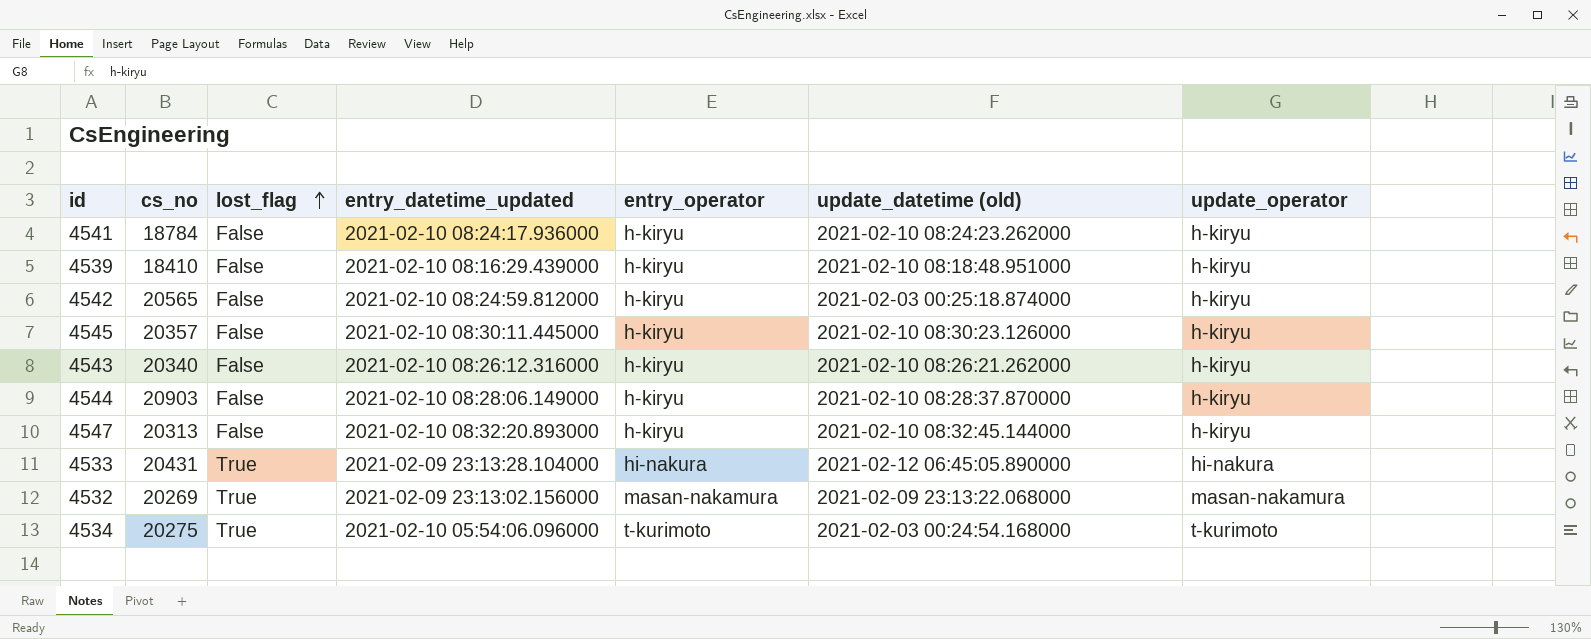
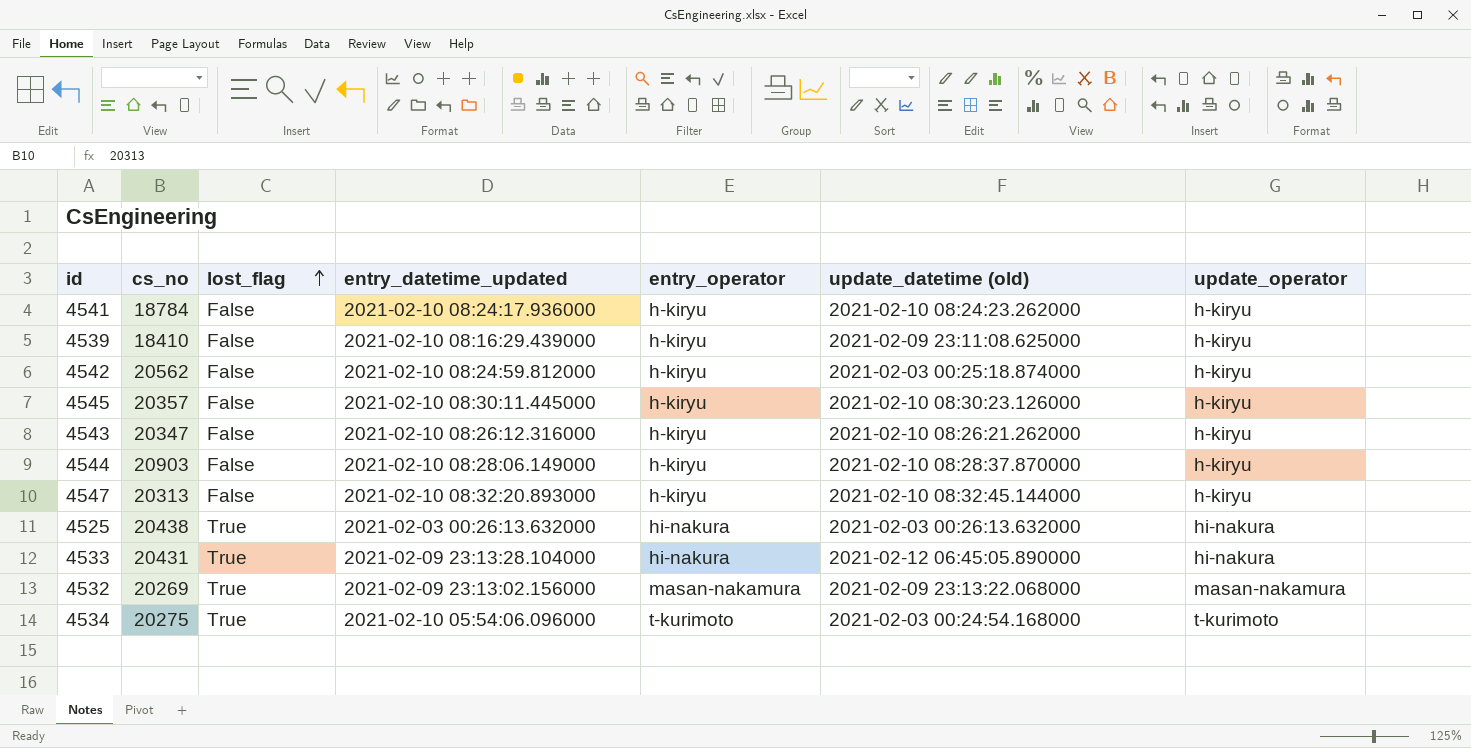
4539 | update_datetime (old): 2021-02-10 08:18:48.951000 -> 2021-02-09 23:11:08.625000
4542 | cs_no: 20565 -> 20562
4543 | cs_no: 20340 -> 20347
row 4525: none -> 20438 | True | 2021-02-03 00:26:13.632000 | hi-nakura | 2021-02-03 00:26:13.632000 | hi-nakura

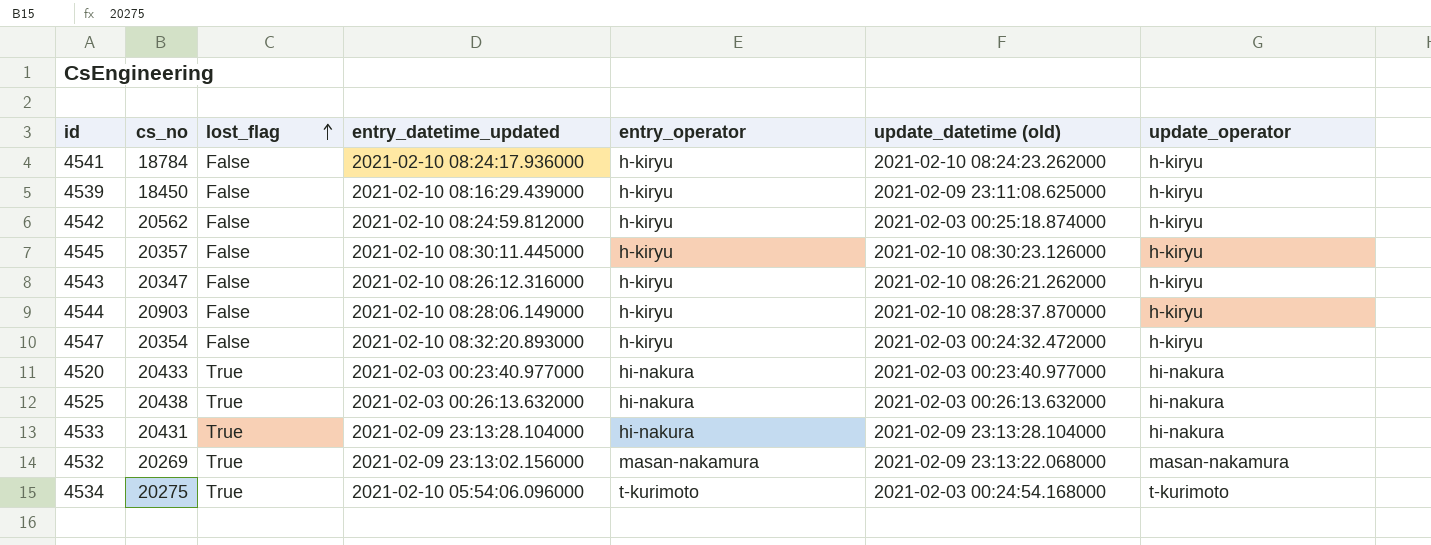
4539 | cs_no: 18410 -> 18450
4547 | cs_no: 20313 -> 20354
4547 | update_datetime (old): 2021-02-10 08:32:45.144000 -> 2021-02-03 00:24:32.472000
row 4520: none -> 20433 | True | 2021-02-03 00:23:40.977000 | hi-nakura | 2021-02-03 00:23:40.977000 | hi-nakura
4533 | update_datetime (old): 2021-02-12 06:45:05.890000 -> 2021-02-09 23:13:28.104000

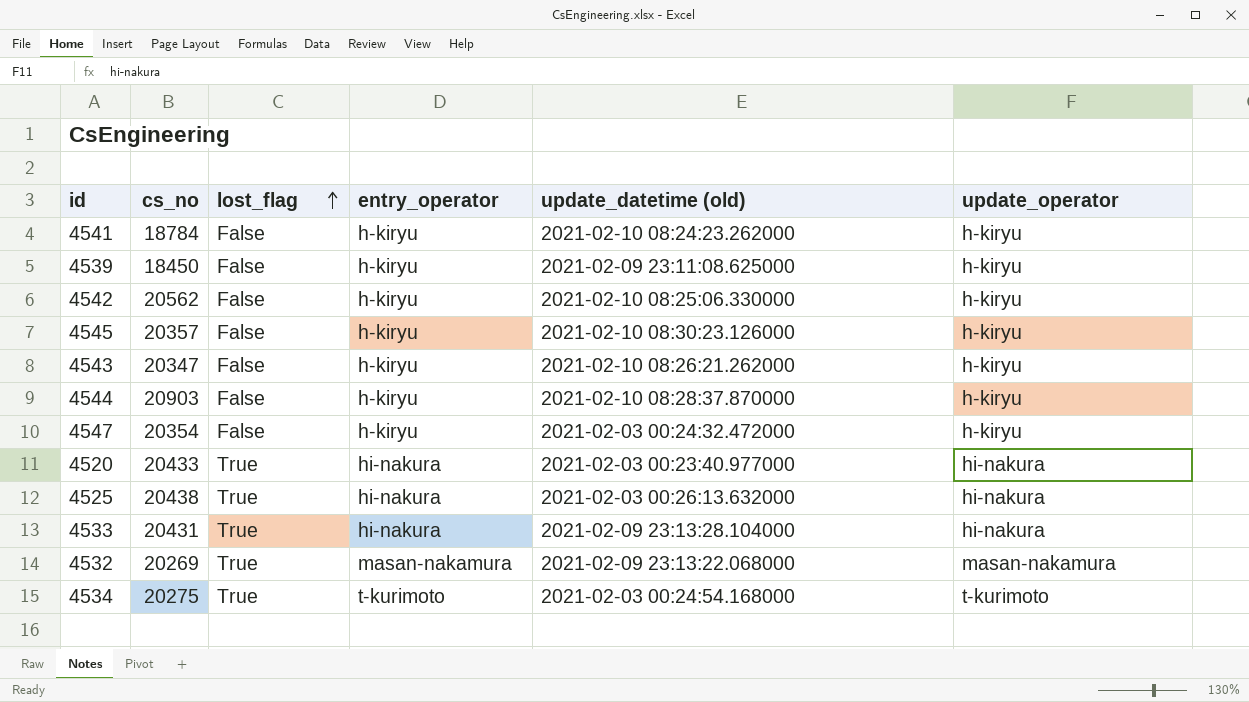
column entry_datetime_updated | position: 4 -> none
4542 | update_datetime (old): 2021-02-03 00:25:18.874000 -> 2021-02-10 08:25:06.330000

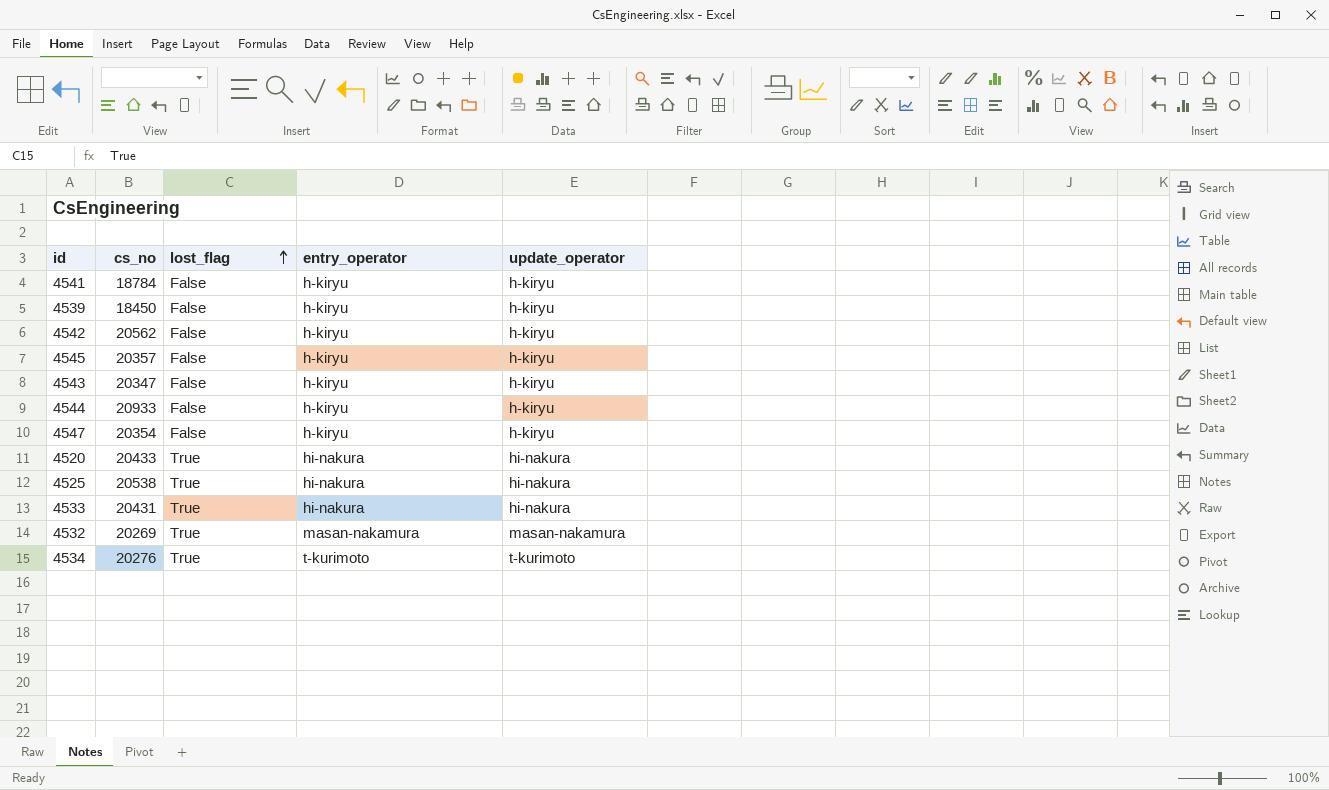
column update_datetime (old) | position: 5 -> none
4544 | cs_no: 20903 -> 20933
4525 | cs_no: 20438 -> 20538
4534 | cs_no: 20275 -> 20276

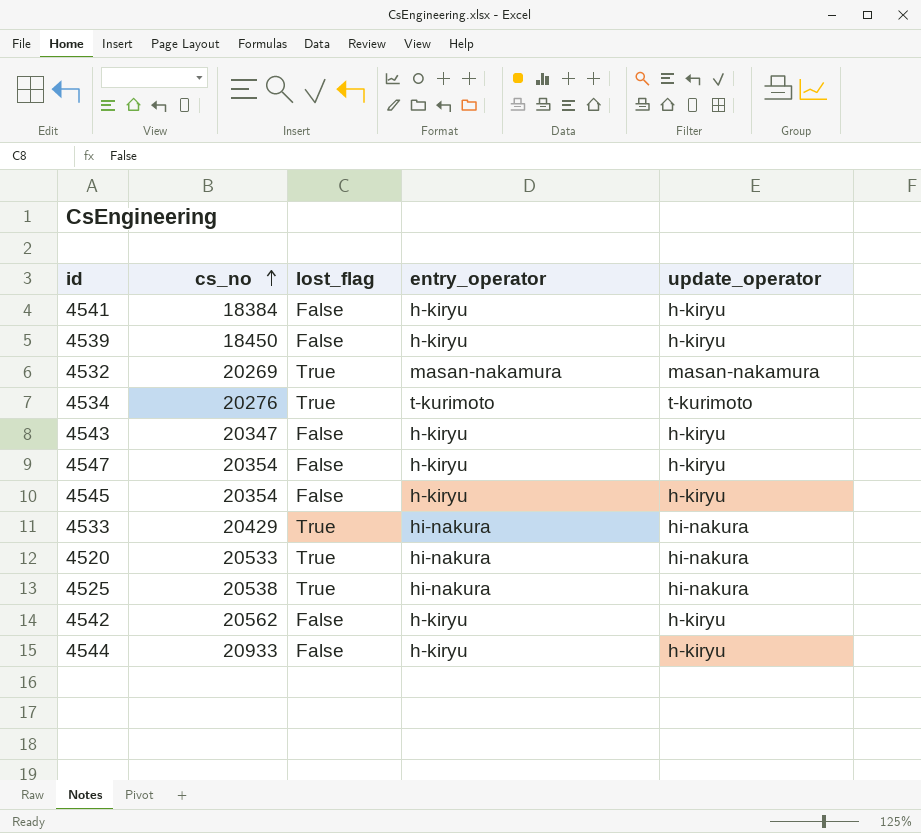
row order: lost_flag ascending -> cs_no ascending
4541 | cs_no: 18784 -> 18384
4545 | cs_no: 20357 -> 20354
4533 | cs_no: 20431 -> 20429
4520 | cs_no: 20433 -> 20533

